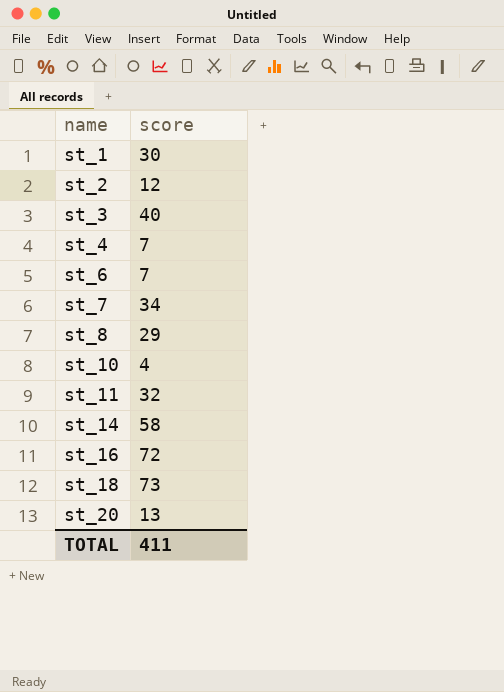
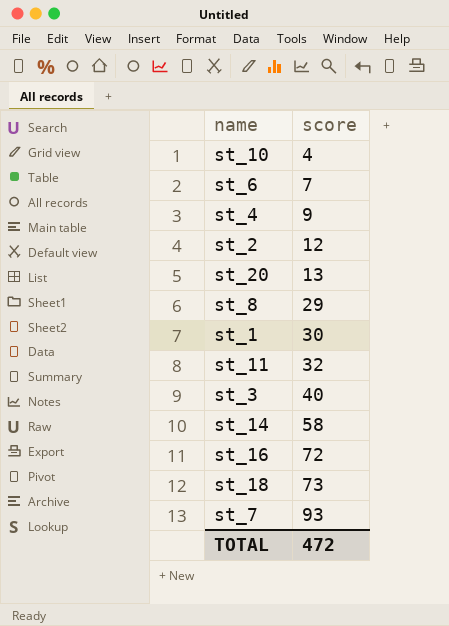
row order: name ascending -> score ascending
st_4 | score: 7 -> 9
st_7 | score: 34 -> 93
TOTAL | score: 411 -> 472

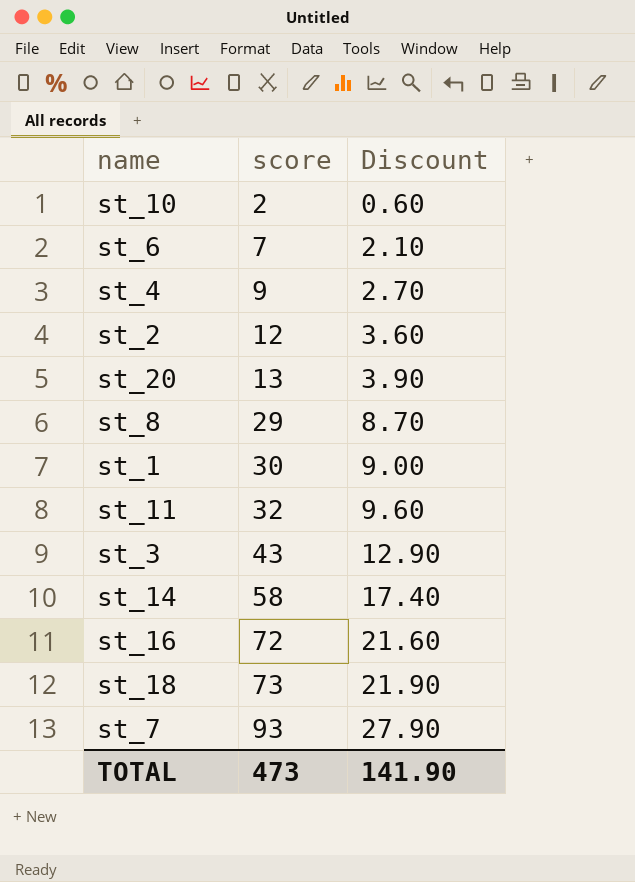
column Discount | formula: none -> [score] * 0.3
st_10 | score: 4 -> 2
st_3 | score: 40 -> 43
TOTAL | score: 472 -> 473

